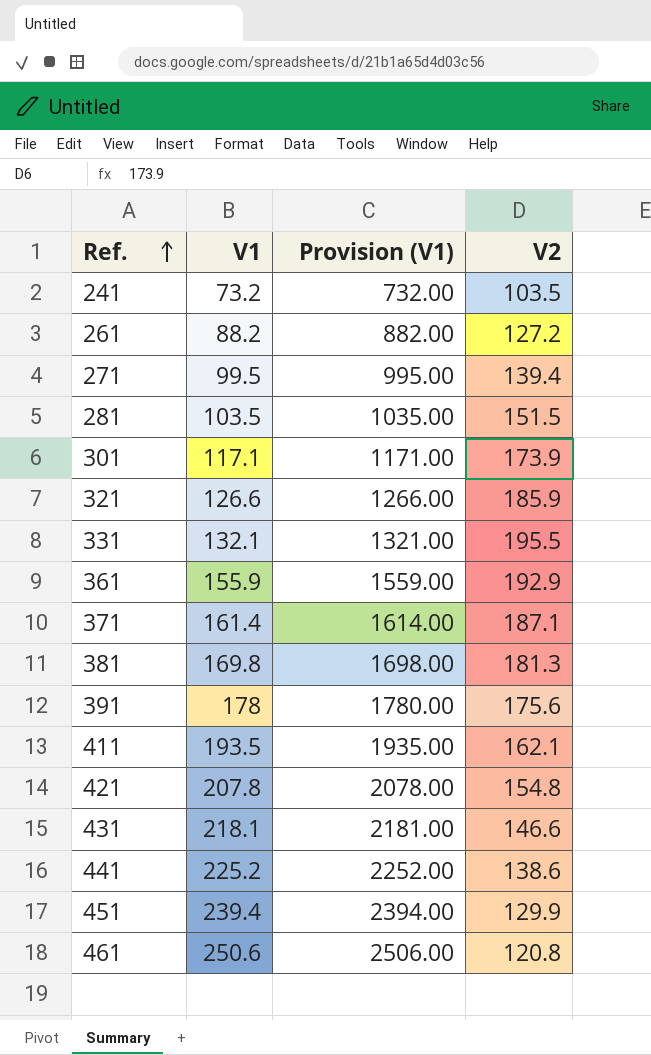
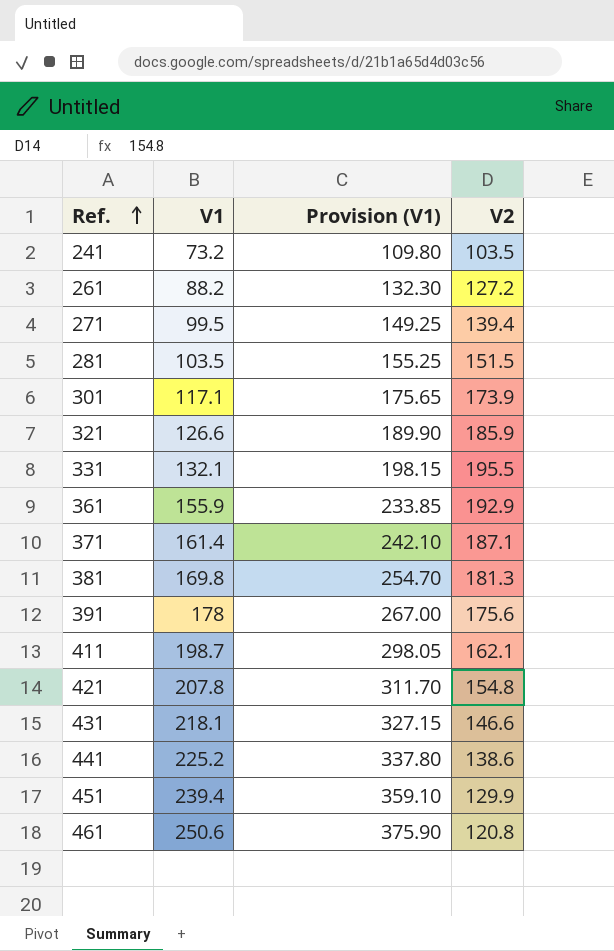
column Provision (V1) | formula: [V1] * 10 -> [V1] * 1.5
411 | V1: 193.5 -> 198.7

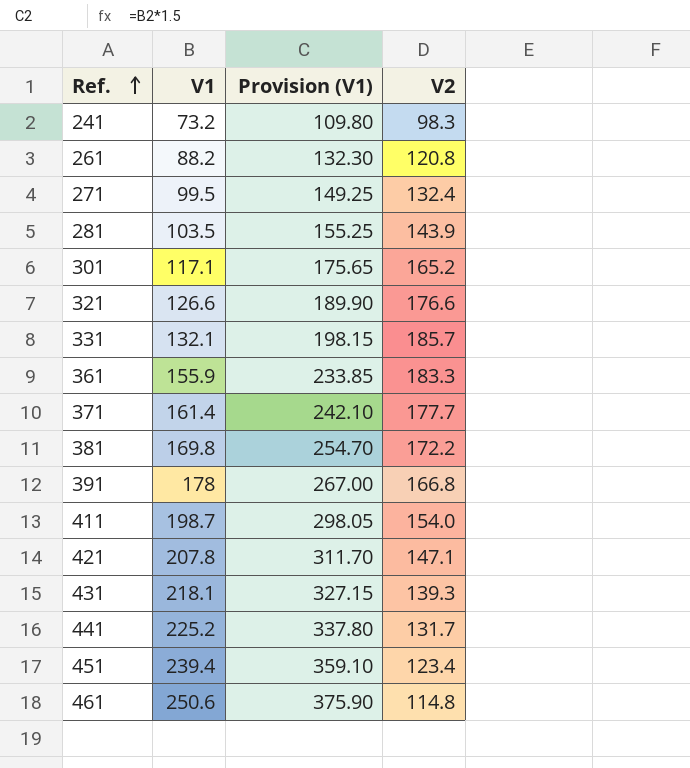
241 | V2: 103.5 -> 98.3
261 | V2: 127.2 -> 120.8
271 | V2: 139.4 -> 132.4
281 | V2: 151.5 -> 143.9
301 | V2: 173.9 -> 165.2
321 | V2: 185.9 -> 176.6
331 | V2: 195.5 -> 185.7
361 | V2: 192.9 -> 183.3
371 | V2: 187.1 -> 177.7
381 | V2: 181.3 -> 172.2
391 | V2: 175.6 -> 166.8
411 | V2: 162.1 -> 154.0
421 | V2: 154.8 -> 147.1
431 | V2: 146.6 -> 139.3
441 | V2: 138.6 -> 131.7
451 | V2: 129.9 -> 123.4
461 | V2: 120.8 -> 114.8

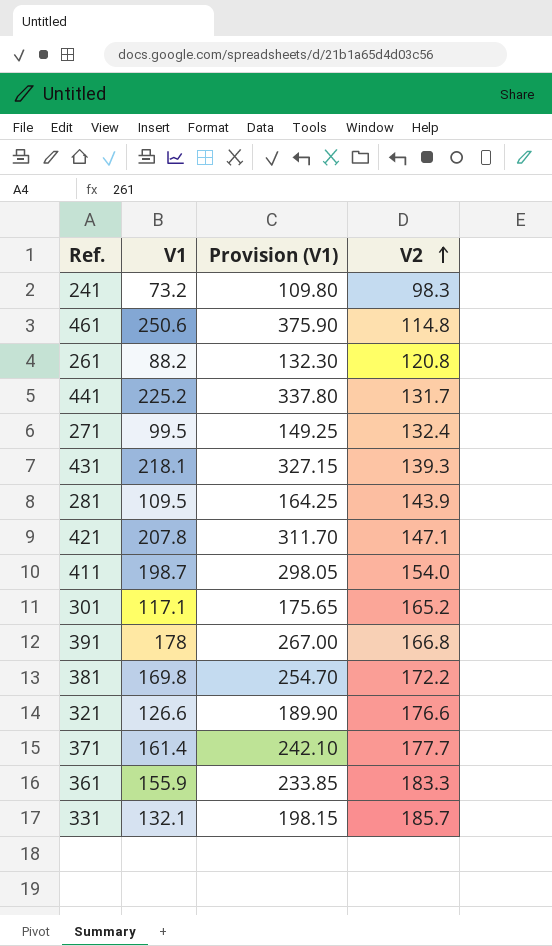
row order: Ref. ascending -> V2 ascending
row 451: 239.4 | 359.10 | 123.4 -> none
281 | V1: 103.5 -> 109.5
281 | Provision (V1): 155.25 -> 164.25

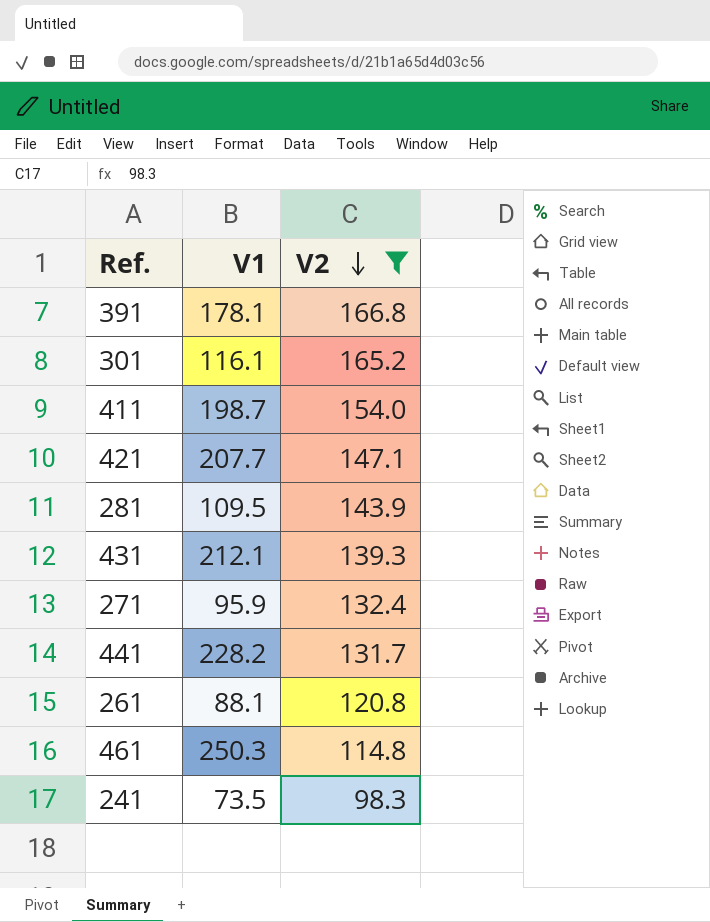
filter: none -> V2 <= 166.8
row order: V2 ascending -> V2 descending
column Provision (V1) | formula: [V1] * 1.5 -> none
391 | V1: 178 -> 178.1
301 | V1: 117.1 -> 116.1
421 | V1: 207.8 -> 207.7
431 | V1: 218.1 -> 212.1
271 | V1: 99.5 -> 95.9
441 | V1: 225.2 -> 228.2
261 | V1: 88.2 -> 88.1
461 | V1: 250.6 -> 250.3
241 | V1: 73.2 -> 73.5

